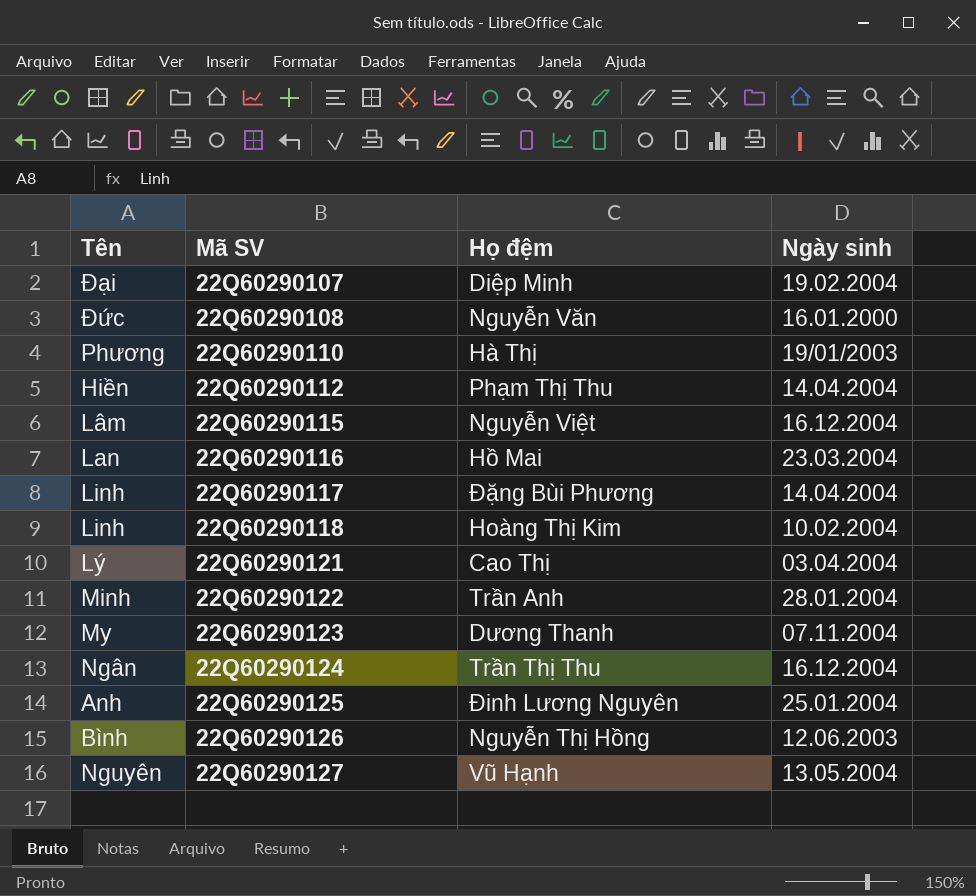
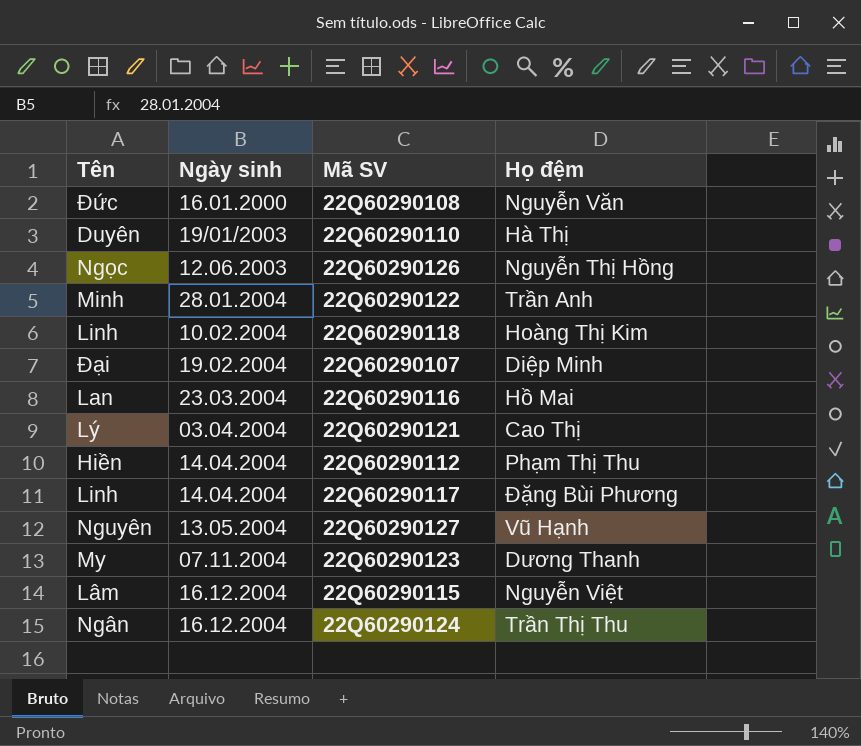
row order: Mã SV ascending -> Ngày sinh ascending
column Ngày sinh | position: 4 -> 2
row 22Q60290125: Anh | Đinh Lương Nguyên | 25.01.2004 -> none
22Q60290110 | Tên: Phương -> Duyên
22Q60290126 | Tên: Bình -> Ngọc

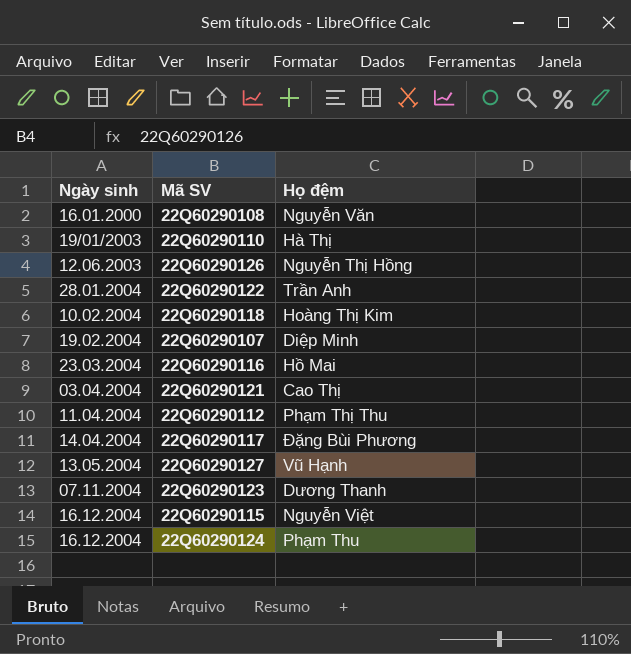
column Tên | position: 1 -> none
22Q60290112 | Ngày sinh: 14.04.2004 -> 11.04.2004
22Q60290124 | Họ đệm: Trần Thị Thu -> Phạm Thu

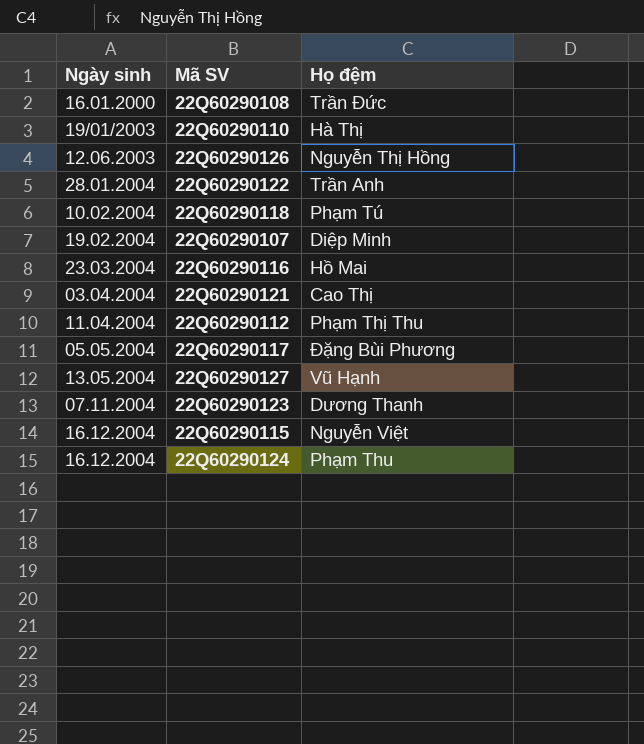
22Q60290108 | Họ đệm: Nguyễn Văn -> Trần Đức
22Q60290118 | Họ đệm: Hoàng Thị Kim -> Phạm Tú
22Q60290117 | Ngày sinh: 14.04.2004 -> 05.05.2004

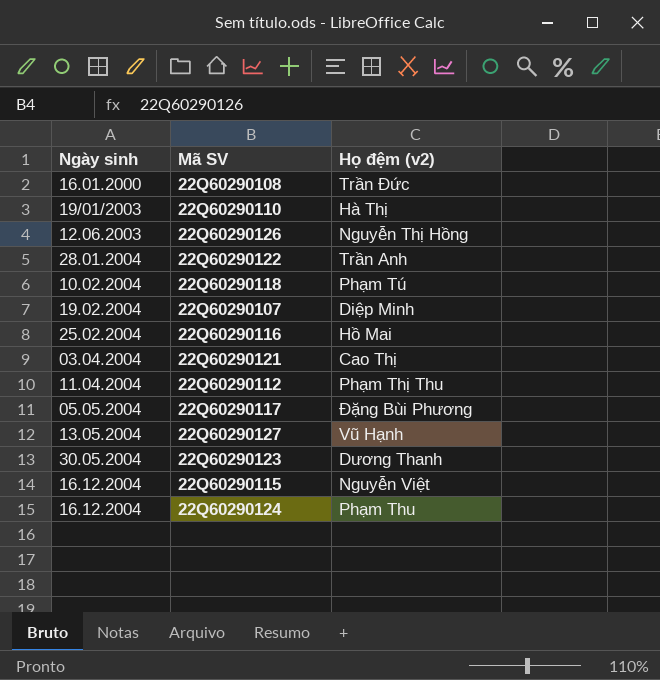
column name: Họ đệm -> Họ đệm (v2)
22Q60290116 | Ngày sinh: 23.03.2004 -> 25.02.2004
22Q60290123 | Ngày sinh: 07.11.2004 -> 30.05.2004

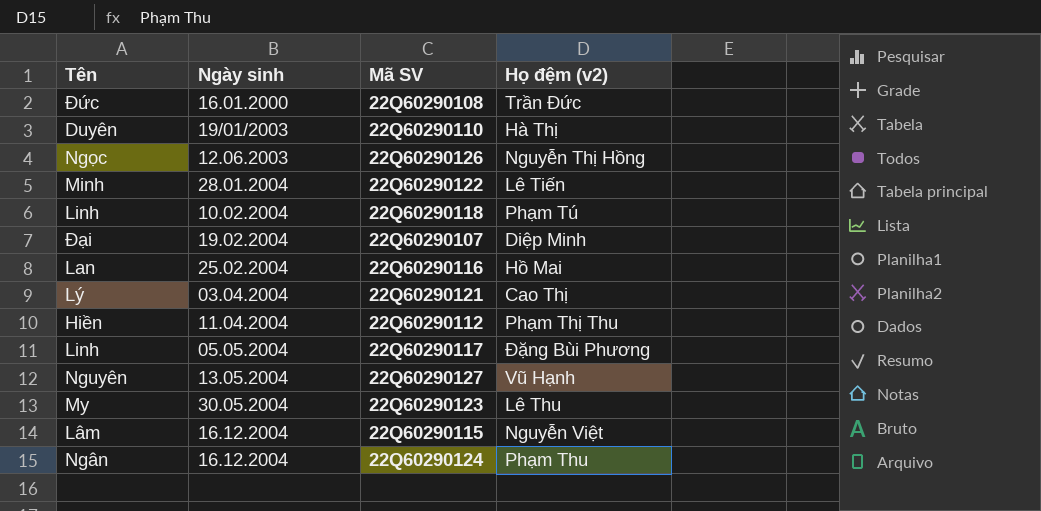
column Tên | position: none -> 1
22Q60290122 | Họ đệm (v2): Trần Anh -> Lê Tiến
22Q60290123 | Họ đệm (v2): Dương Thanh -> Lê Thu

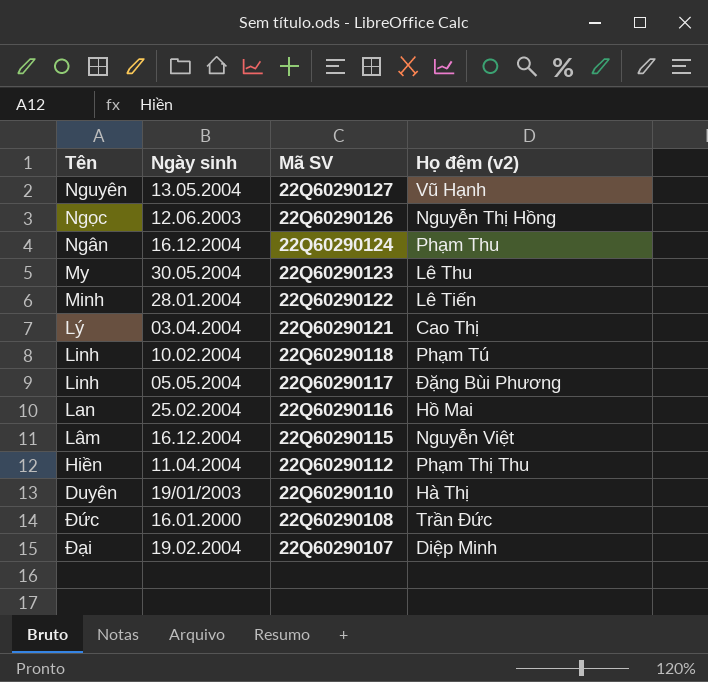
row order: Ngày sinh ascending -> Mã SV descending

